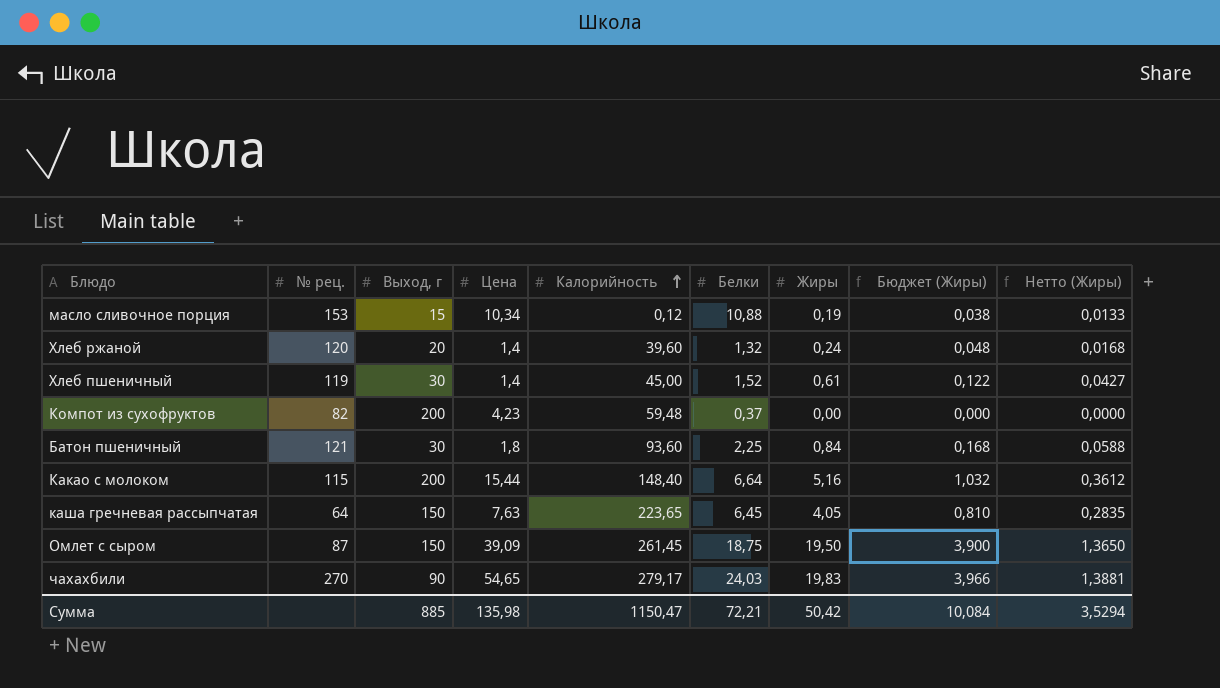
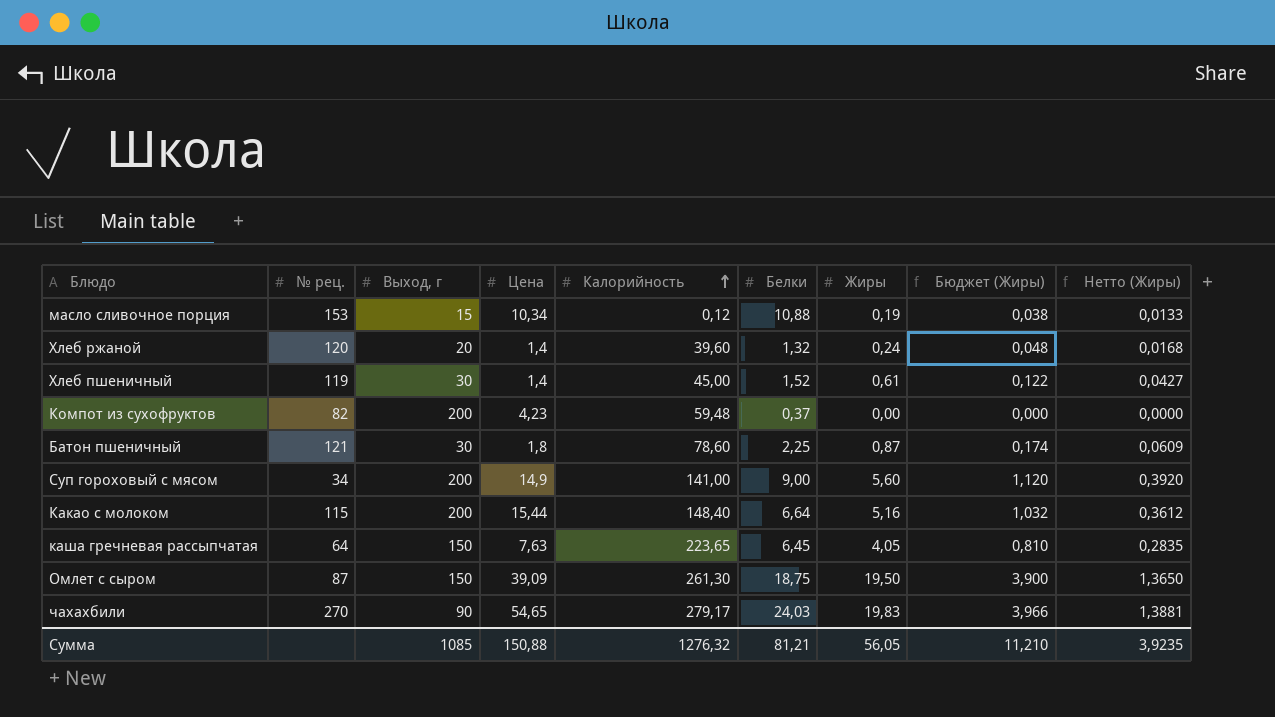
Батон пшеничный | Калорийность: 93,60 -> 78,60
Батон пшеничный | Жиры: 0,84 -> 0,87
Батон пшеничный | Бюджет (Жиры): 0,168 -> 0,174
Батон пшеничный | Нетто (Жиры): 0,0588 -> 0,0609
row Суп гороховый с мясом: none -> 34 | 200 | 14,9 | 141,00 | 9,00 | 5,60 | 1,120 | 0,3920
Омлет с сыром | Калорийность: 261,45 -> 261,30
Сумма | Выход, г: 885 -> 1085
Сумма | Цена: 135,98 -> 150,88
Сумма | Калорийность: 1150,47 -> 1276,32
Сумма | Белки: 72,21 -> 81,21
Сумма | Жиры: 50,42 -> 56,05
Сумма | Бюджет (Жиры): 10,084 -> 11,210
Сумма | Нетто (Жиры): 3,5294 -> 3,9235

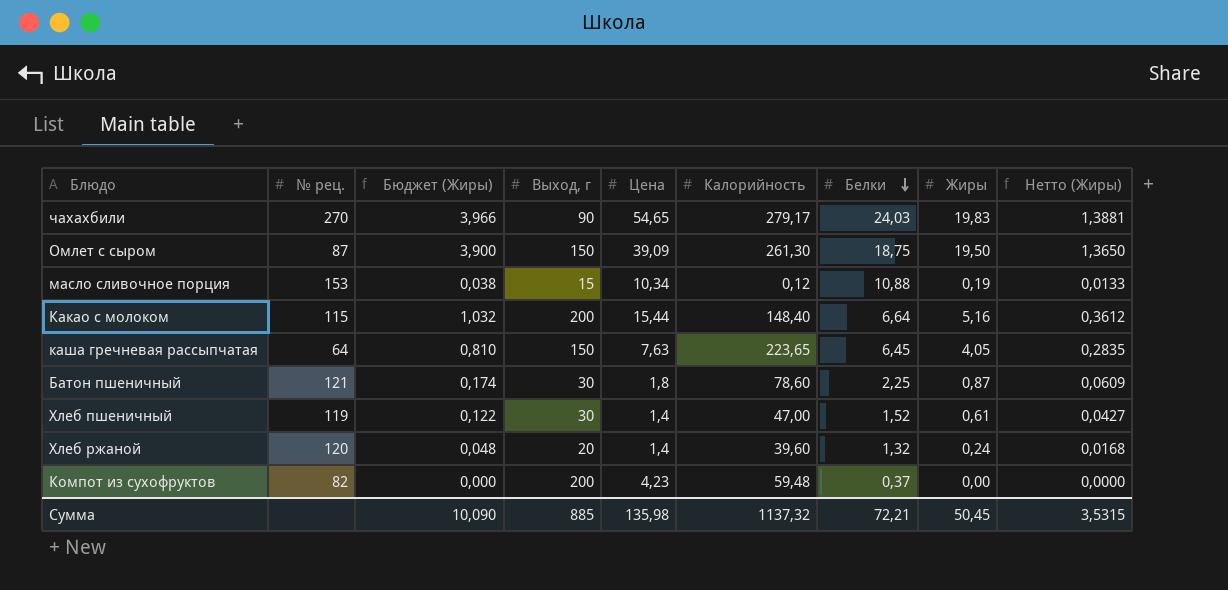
row order: Калорийность ascending -> Белки descending
column Бюджет (Жиры) | position: 8 -> 3
row Суп гороховый с мясом: 34 | 200 | 14,9 | 141,00 | 9,00 | 5,60 | 1,120 | 0,3920 -> none
Хлеб пшеничный | Калорийность: 45,00 -> 47,00
Сумма | Бюджет (Жиры): 11,210 -> 10,090
Сумма | Выход, г: 1085 -> 885
Сумма | Цена: 150,88 -> 135,98
Сумма | Калорийность: 1276,32 -> 1137,32
Сумма | Белки: 81,21 -> 72,21
Сумма | Жиры: 56,05 -> 50,45
Сумма | Нетто (Жиры): 3,9235 -> 3,5315

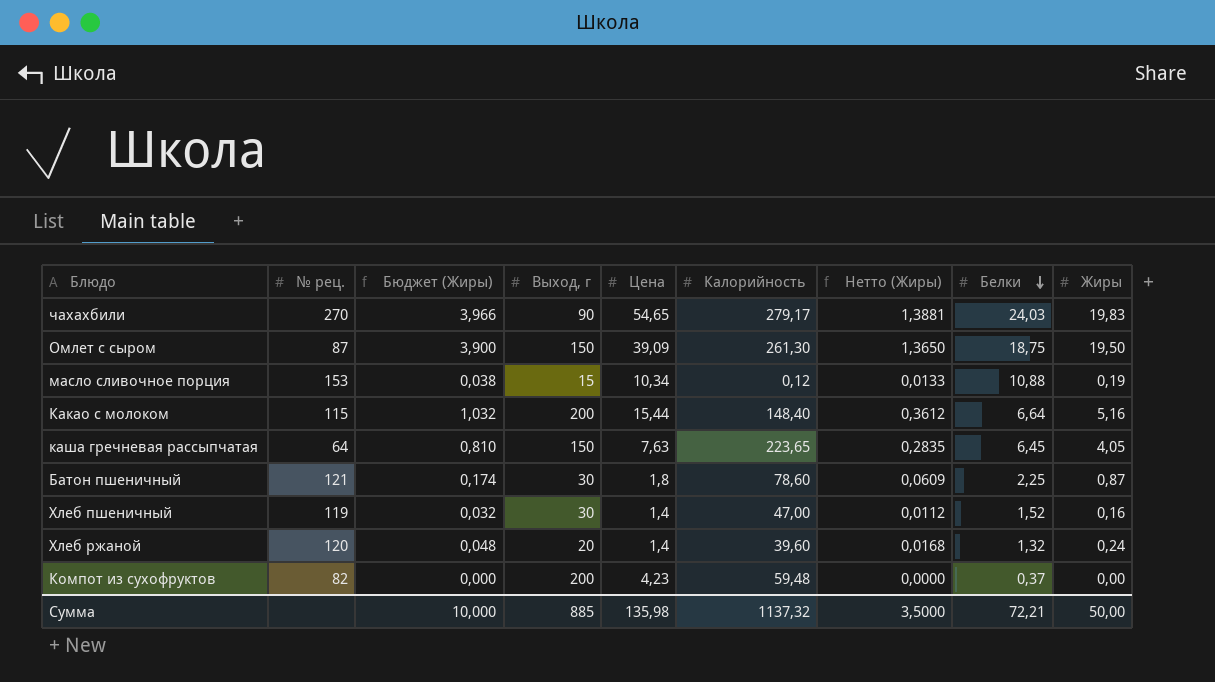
column Нетто (Жиры) | position: 9 -> 7
Хлеб пшеничный | Бюджет (Жиры): 0,122 -> 0,032
Хлеб пшеничный | Нетто (Жиры): 0,0427 -> 0,0112
Хлеб пшеничный | Жиры: 0,61 -> 0,16
Сумма | Бюджет (Жиры): 10,090 -> 10,000
Сумма | Нетто (Жиры): 3,5315 -> 3,5000
Сумма | Жиры: 50,45 -> 50,00

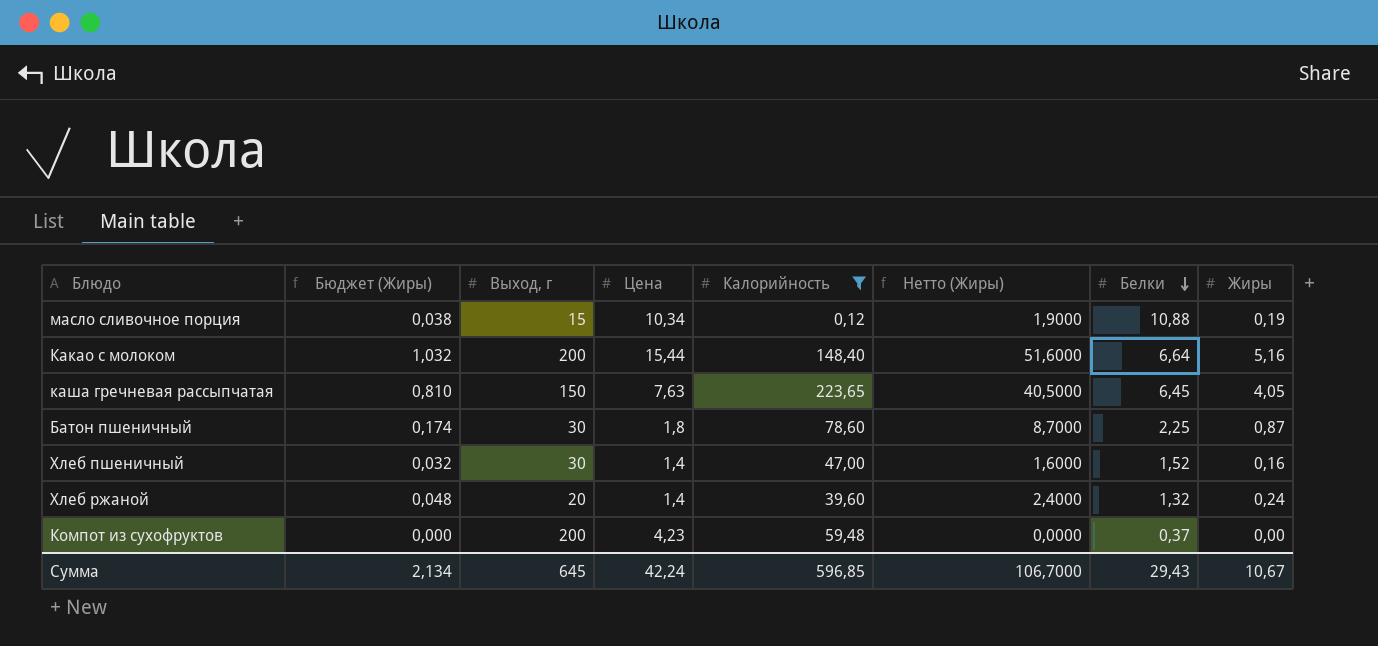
filter: none -> Калорийность <= 223,65
column № рец. | position: 2 -> none
column Нетто (Жиры) | formula: [Жиры] * 0,07 -> [Жиры] * 10
Сумма | Бюджет (Жиры): 10,000 -> 2,134
Сумма | Выход, г: 885 -> 645
Сумма | Цена: 135,98 -> 42,24
Сумма | Калорийность: 1137,32 -> 596,85
Сумма | Нетто (Жиры): 3,5000 -> 106,7000
Сумма | Белки: 72,21 -> 29,43
Сумма | Жиры: 50,00 -> 10,67

